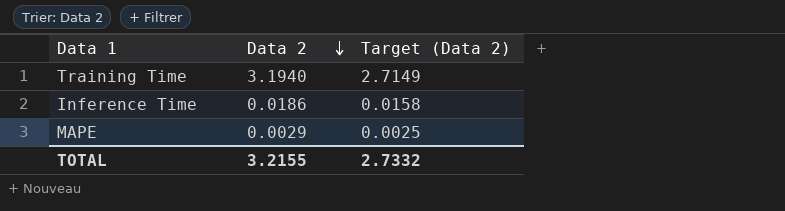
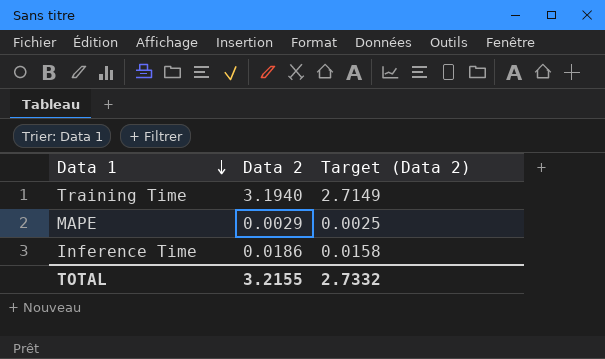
row order: Data 2 descending -> Data 1 descending

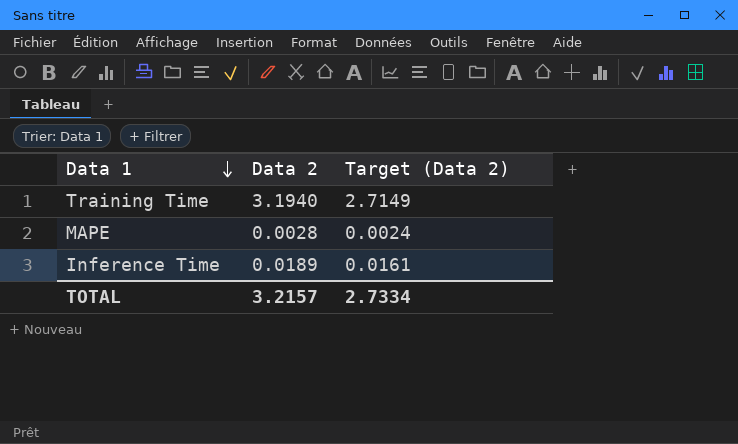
MAPE | Data 2: 0.0029 -> 0.0028
MAPE | Target (Data 2): 0.0025 -> 0.0024
Inference Time | Data 2: 0.0186 -> 0.0189
Inference Time | Target (Data 2): 0.0158 -> 0.0161
TOTAL | Data 2: 3.2155 -> 3.2157
TOTAL | Target (Data 2): 2.7332 -> 2.7334

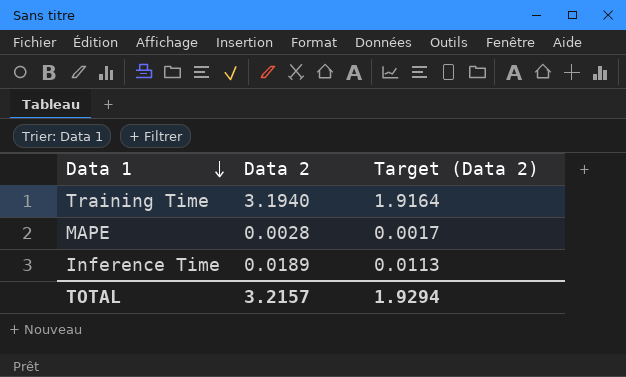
column Target (Data 2) | formula: [Data 2] * 0.85 -> [Data 2] * 0.6
TOTAL | Target (Data 2): 2.7334 -> 1.9294

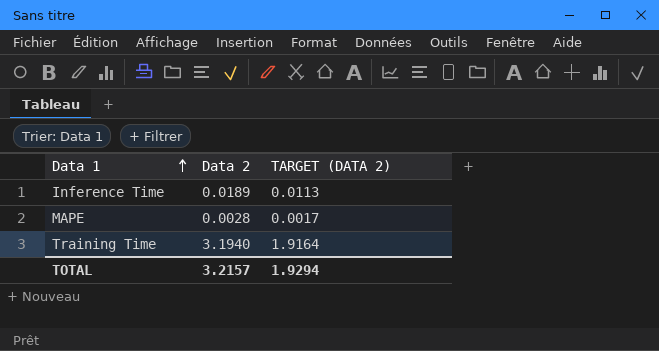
row order: Data 1 descending -> Data 1 ascending
column name: Target (Data 2) -> TARGET (DATA 2)

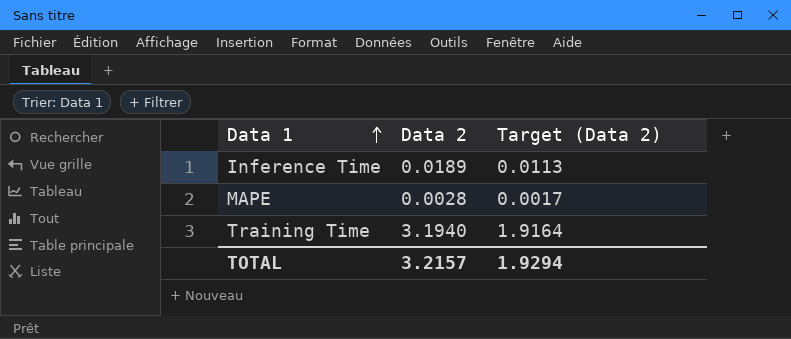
column name: TARGET (DATA 2) -> Target (Data 2)

